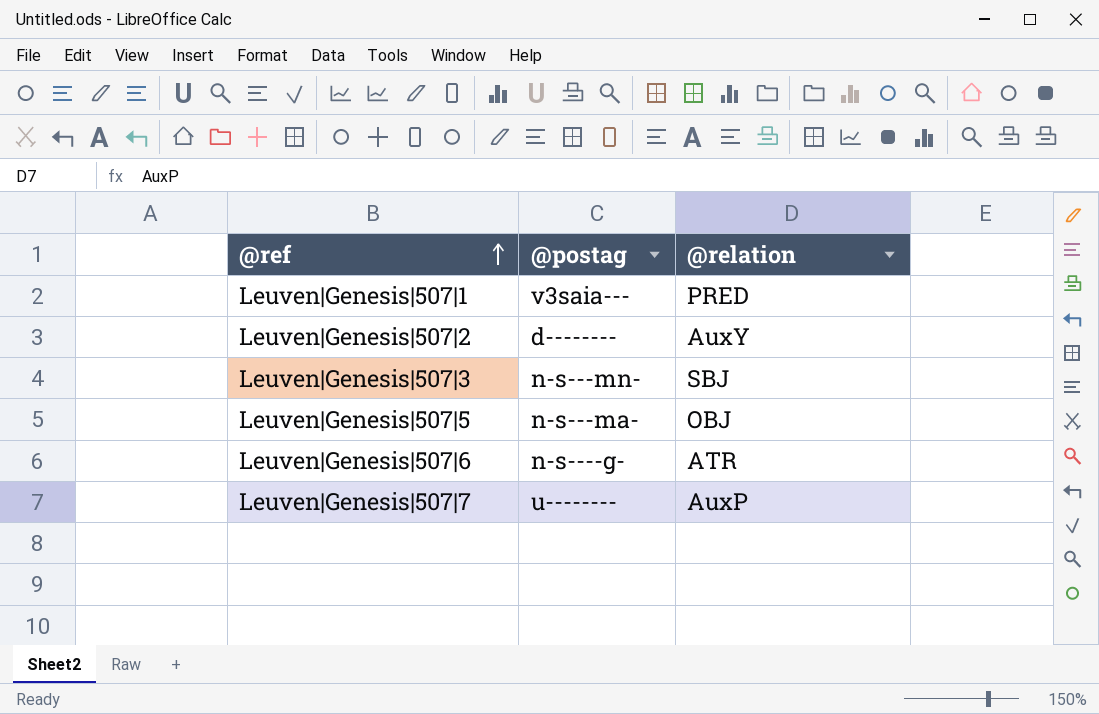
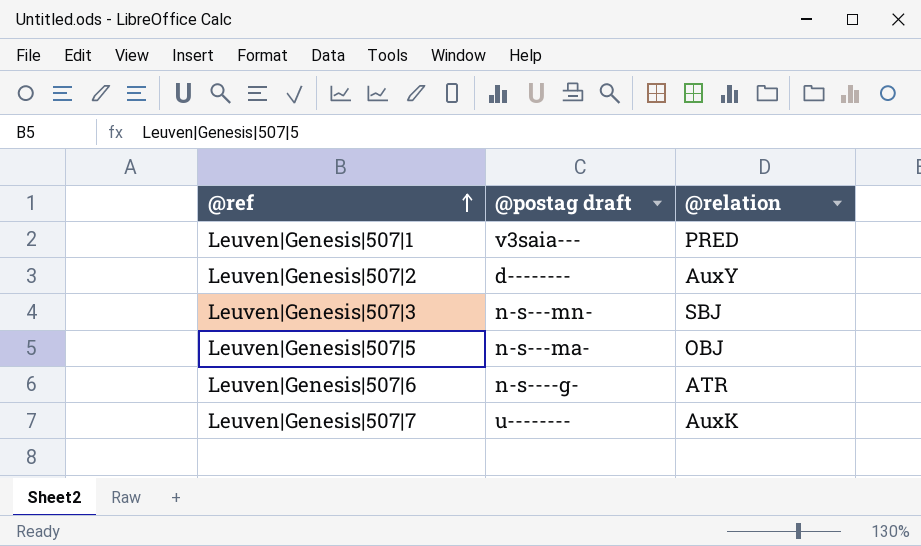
column name: @postag -> @postag draft
Leuven|Genesis|507|7 | @relation: AuxP -> AuxK

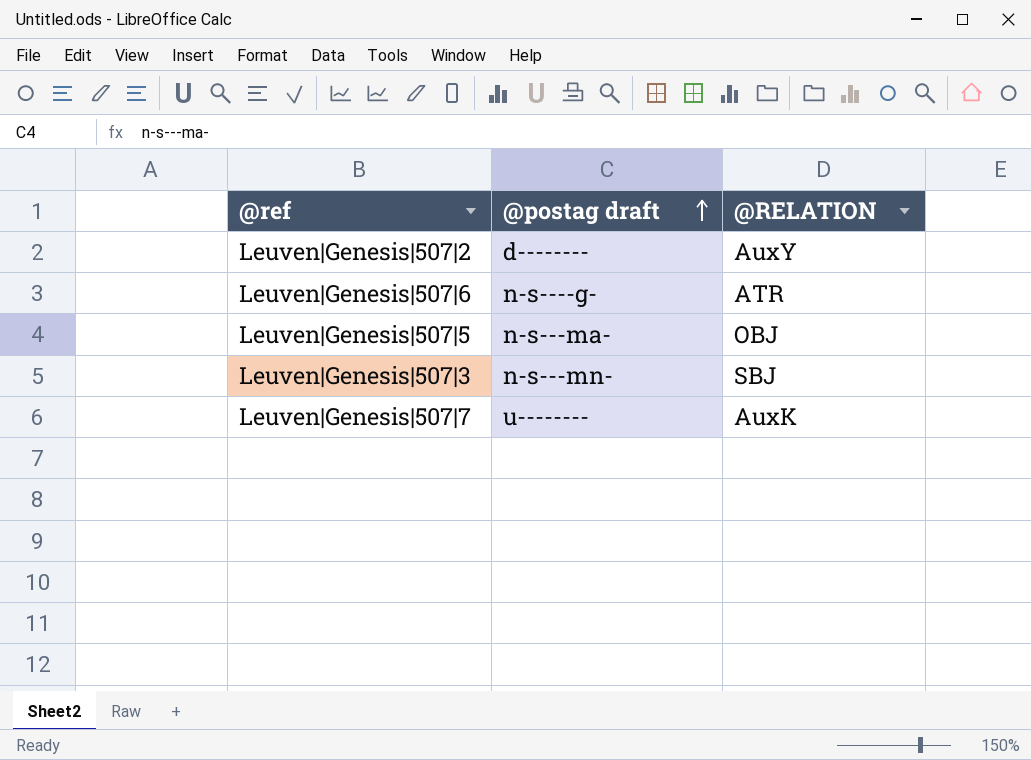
row order: @ref ascending -> @postag draft ascending
column name: @relation -> @RELATION
row Leuven|Genesis|507|1: v3saia--- | PRED -> none

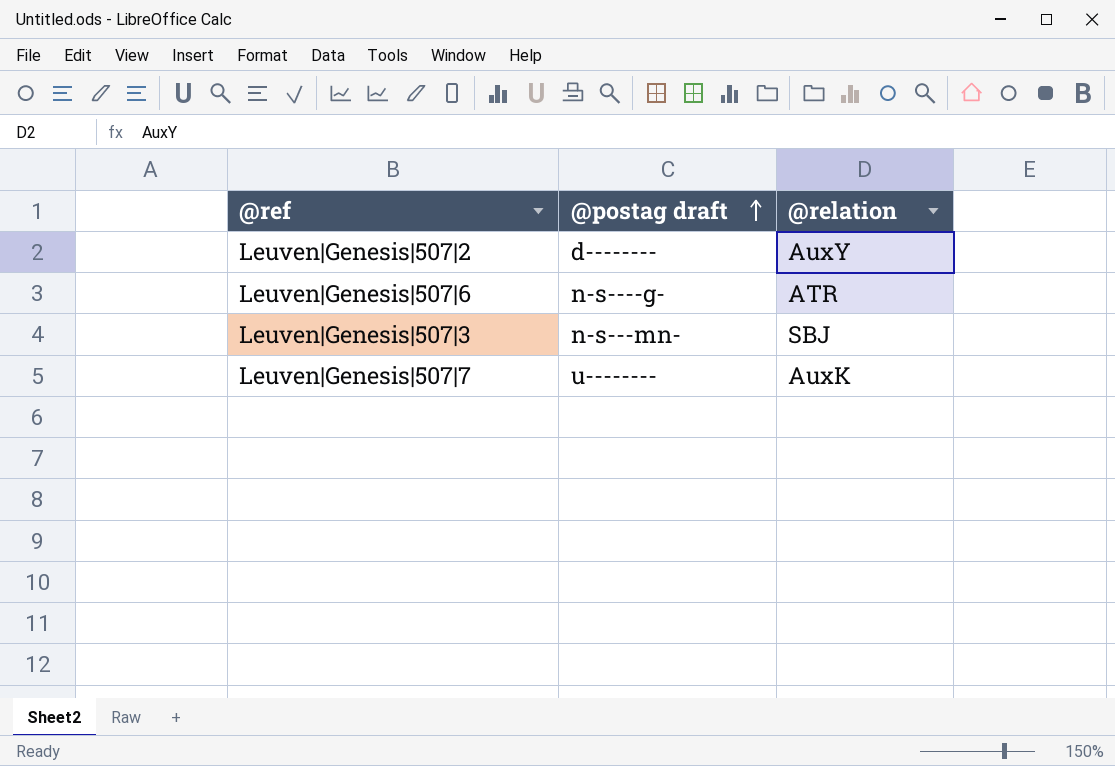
column name: @RELATION -> @relation
row Leuven|Genesis|507|5: n-s---ma- | OBJ -> none

